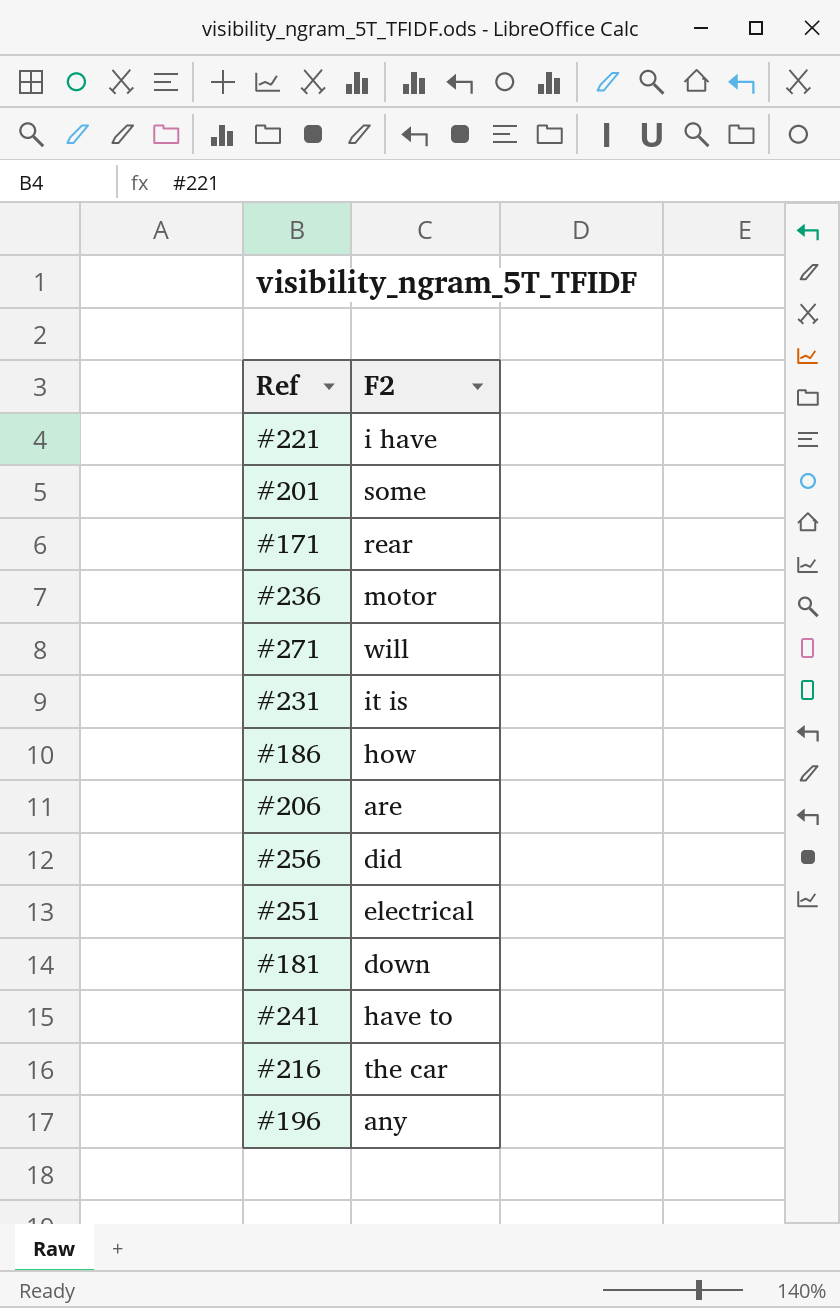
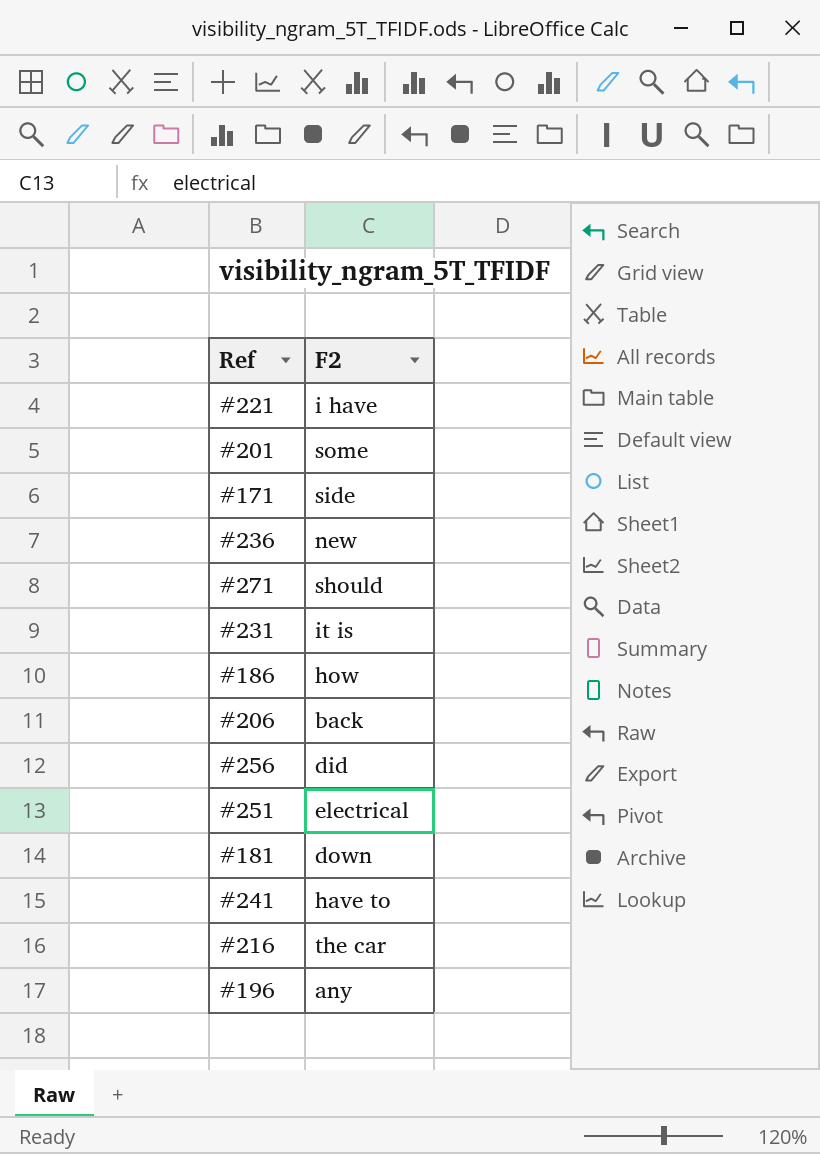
#171 | F2: rear -> side
#236 | F2: motor -> new
#271 | F2: will -> should
#206 | F2: are -> back

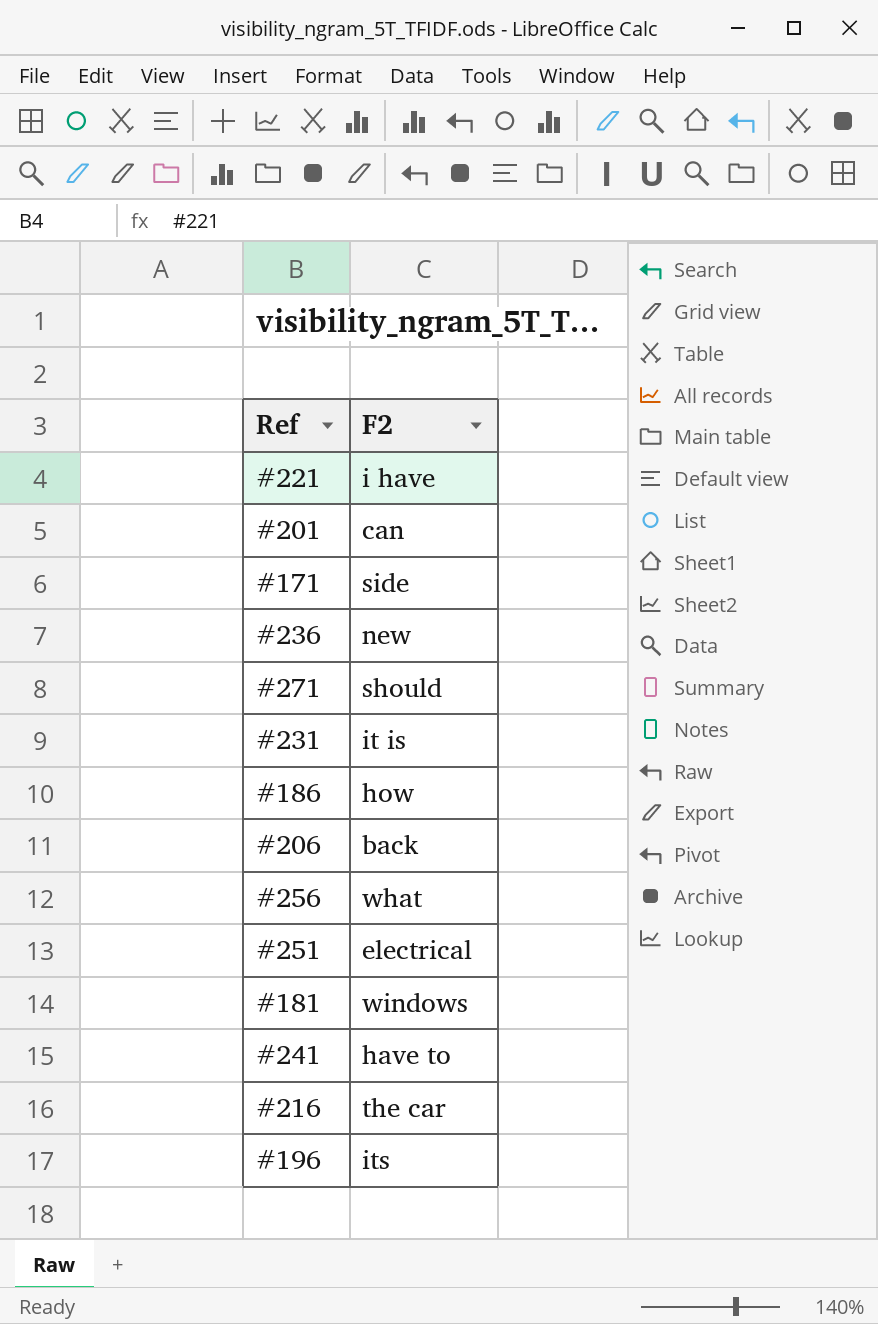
#201 | F2: some -> can
#256 | F2: did -> what
#181 | F2: down -> windows
#196 | F2: any -> its

